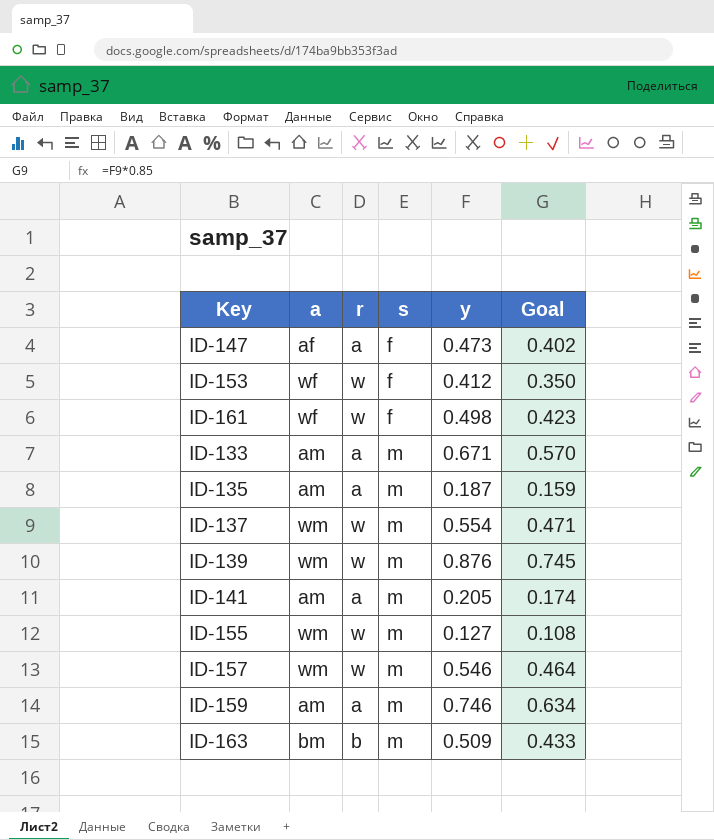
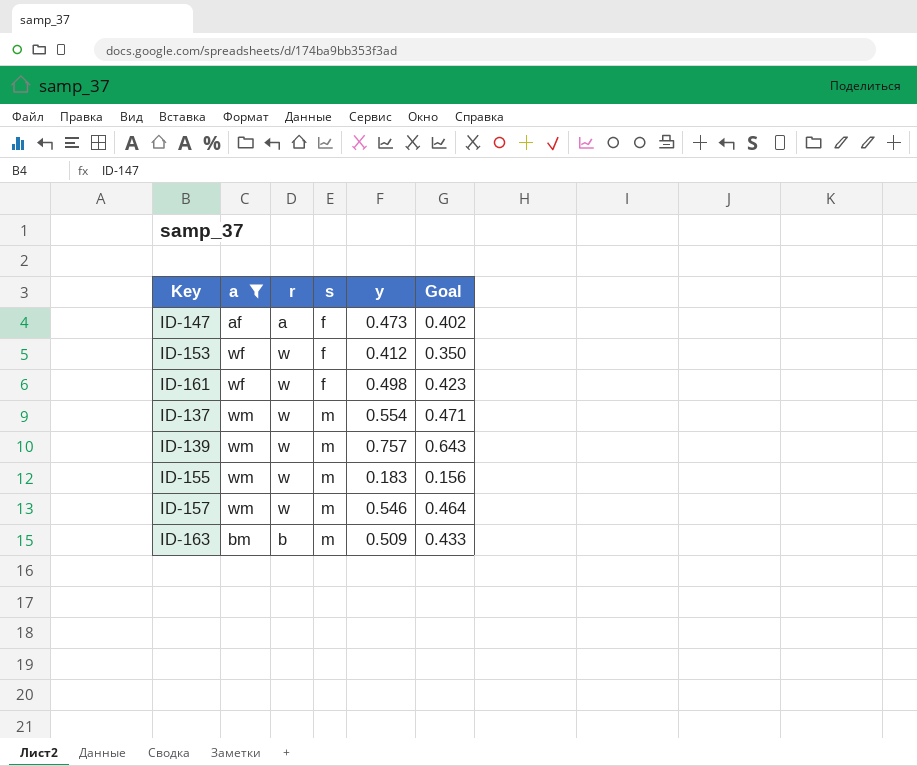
filter: none -> a != am
ID-139 | y: 0.876 -> 0.757
ID-139 | Goal: 0.745 -> 0.643
ID-155 | y: 0.127 -> 0.183
ID-155 | Goal: 0.108 -> 0.156

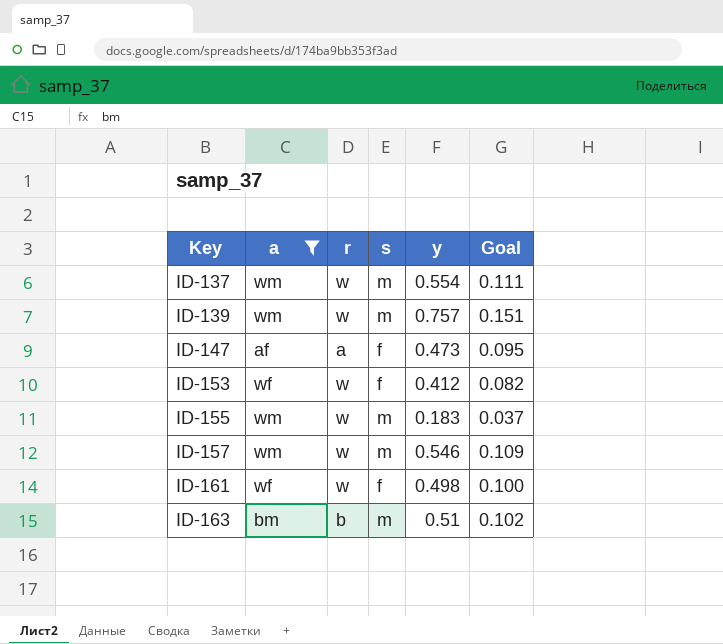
row order: s ascending -> Key ascending
column Goal | formula: [y] * 0.85 -> [y] * 0.2
ID-163 | y: 0.509 -> 0.51

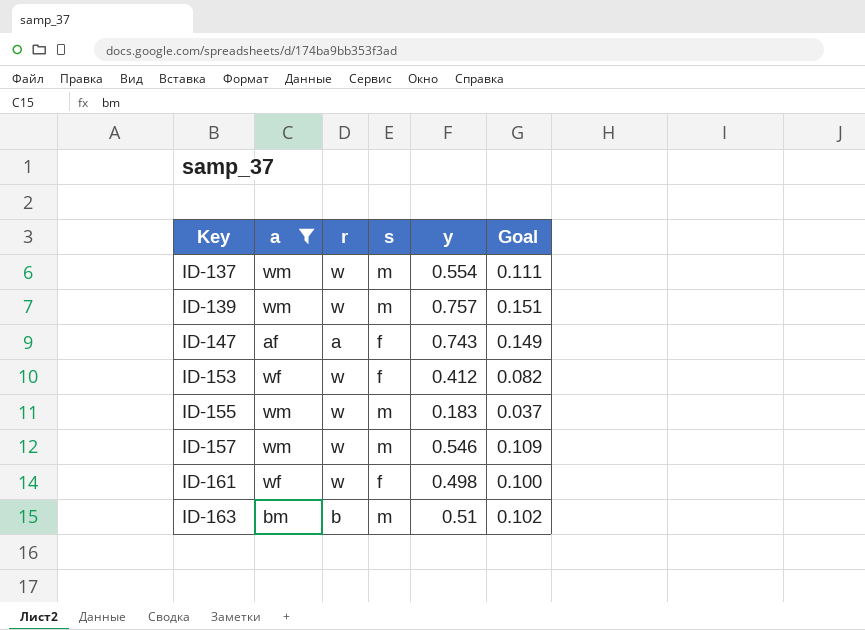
ID-147 | y: 0.473 -> 0.743
ID-147 | Goal: 0.095 -> 0.149

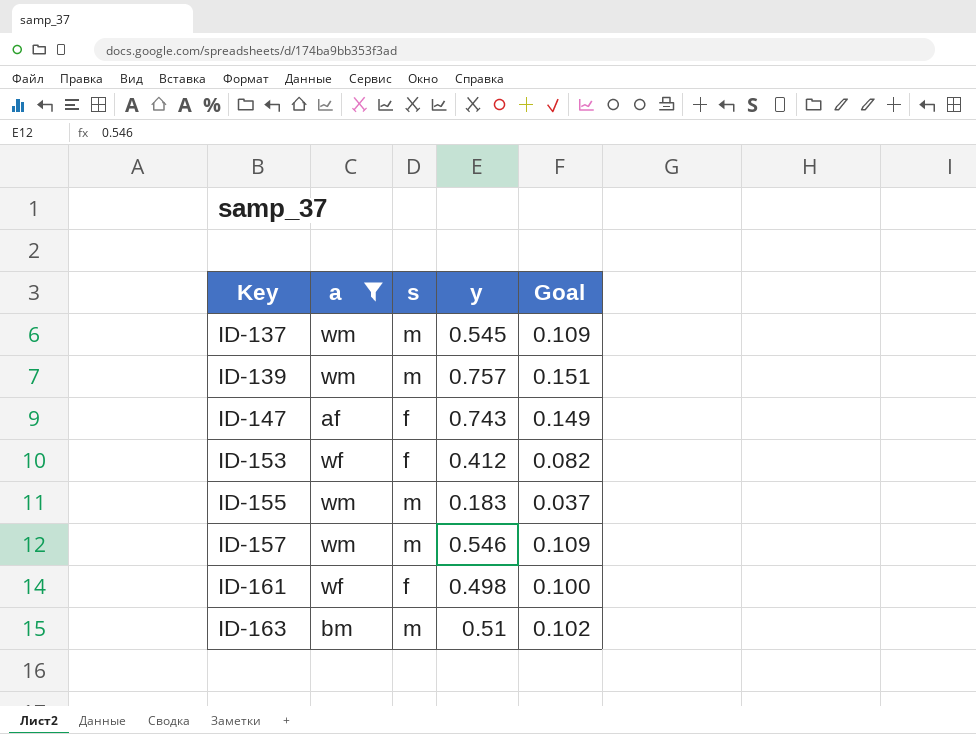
column r | position: 3 -> none
ID-137 | y: 0.554 -> 0.545
ID-137 | Goal: 0.111 -> 0.109

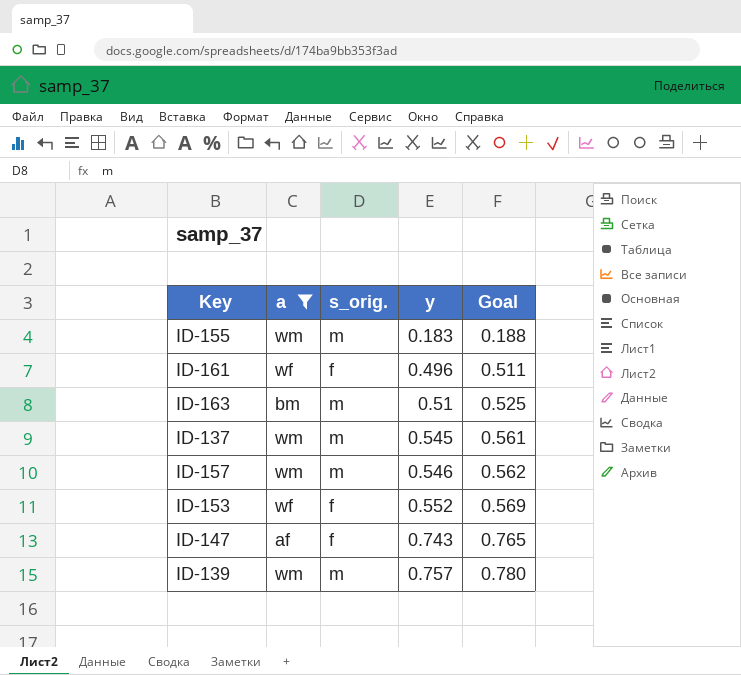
row order: Key ascending -> y ascending
column name: s -> s_orig.
column Goal | formula: [y] * 0.2 -> [y] * 1.03
ID-161 | y: 0.498 -> 0.496
ID-153 | y: 0.412 -> 0.552

